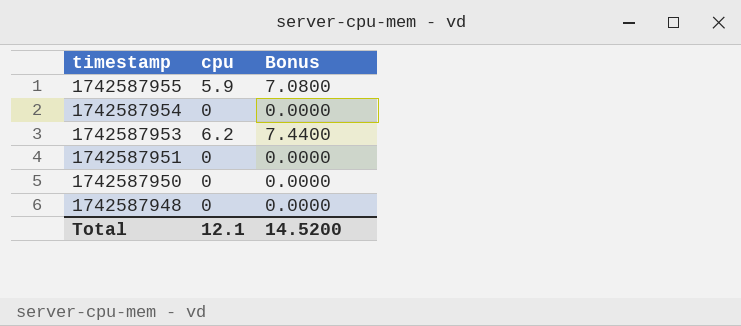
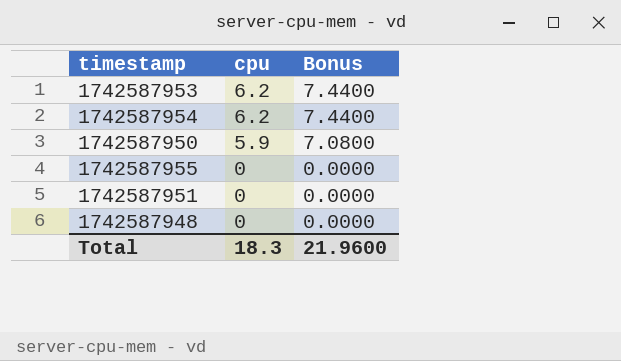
row order: timestamp descending -> cpu descending
1742587954 | cpu: 0 -> 6.2
1742587954 | Bonus: 0.0000 -> 7.4400
1742587950 | cpu: 0 -> 5.9
1742587950 | Bonus: 0.0000 -> 7.0800
1742587955 | cpu: 5.9 -> 0
1742587955 | Bonus: 7.0800 -> 0.0000
Total | cpu: 12.1 -> 18.3
Total | Bonus: 14.5200 -> 21.9600

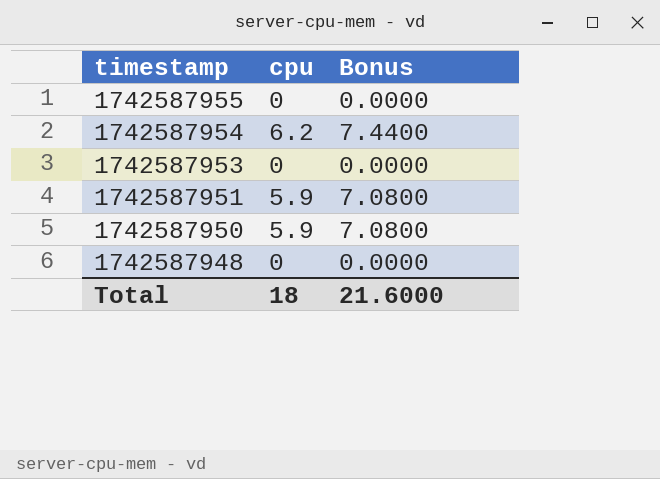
row order: cpu descending -> timestamp descending
1742587953 | cpu: 6.2 -> 0
1742587953 | Bonus: 7.4400 -> 0.0000
1742587951 | cpu: 0 -> 5.9
1742587951 | Bonus: 0.0000 -> 7.0800
Total | cpu: 18.3 -> 18
Total | Bonus: 21.9600 -> 21.6000

